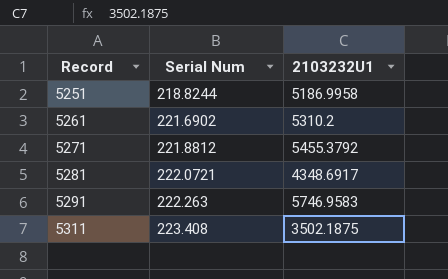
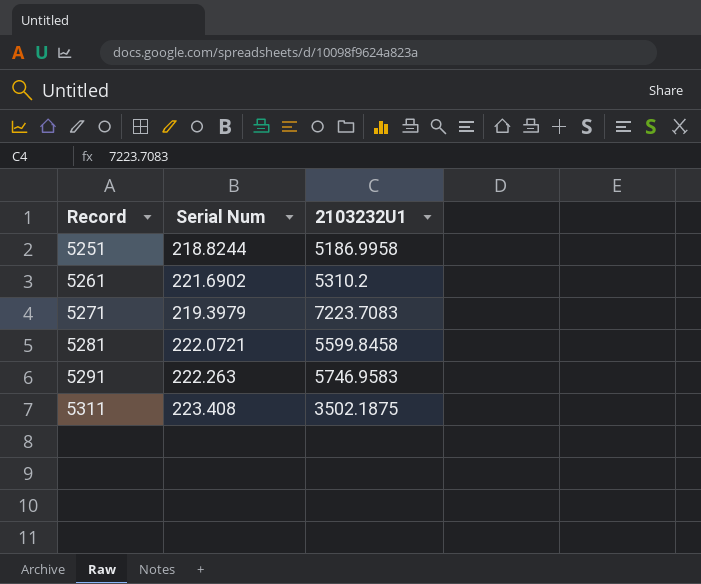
5271 | Serial Num: 221.8812 -> 219.3979
5271 | 2103232U1: 5455.3792 -> 7223.7083
5281 | 2103232U1: 4348.6917 -> 5599.8458

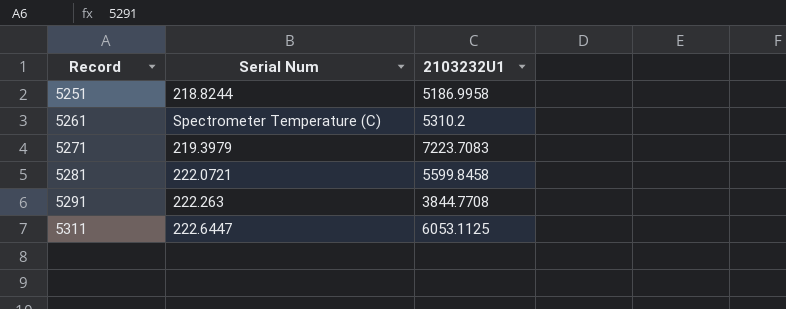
5261 | Serial Num: 221.6902 -> Spectrometer Temperature (C)
5291 | 2103232U1: 5746.9583 -> 3844.7708
5311 | Serial Num: 223.408 -> 222.6447
5311 | 2103232U1: 3502.1875 -> 6053.1125

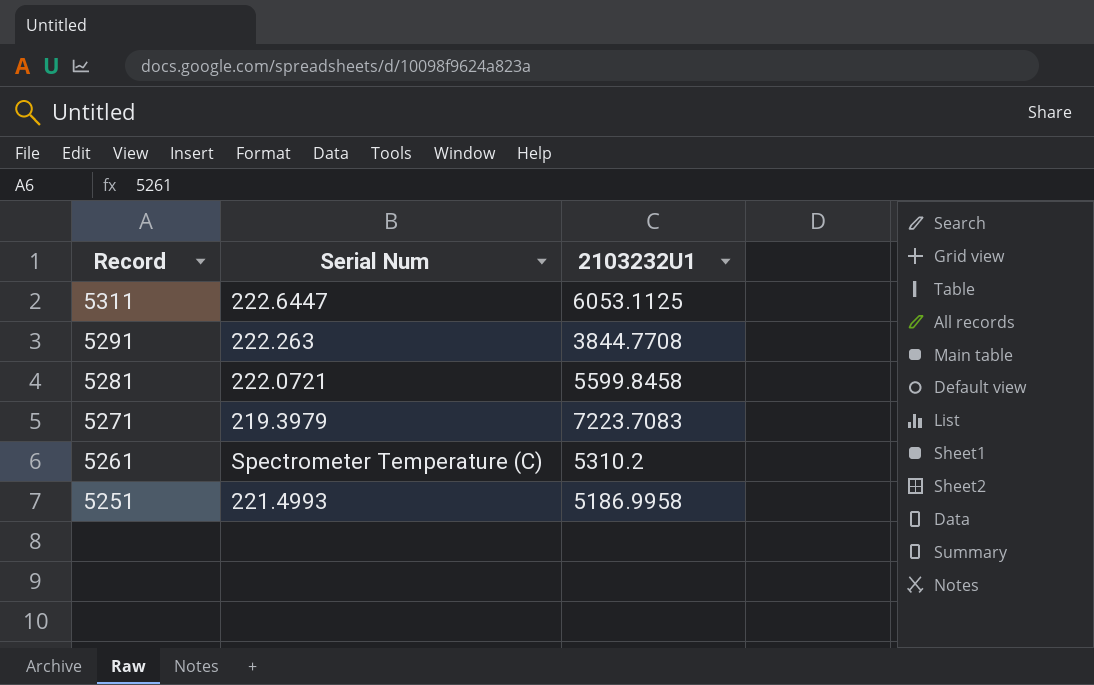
row order: Record ascending -> Record descending
5251 | Serial Num: 218.8244 -> 221.4993

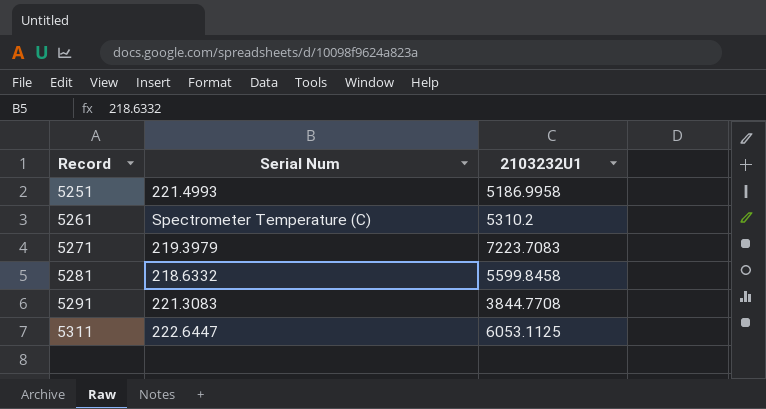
row order: Record descending -> Record ascending
5281 | Serial Num: 222.0721 -> 218.6332
5291 | Serial Num: 222.263 -> 221.3083

